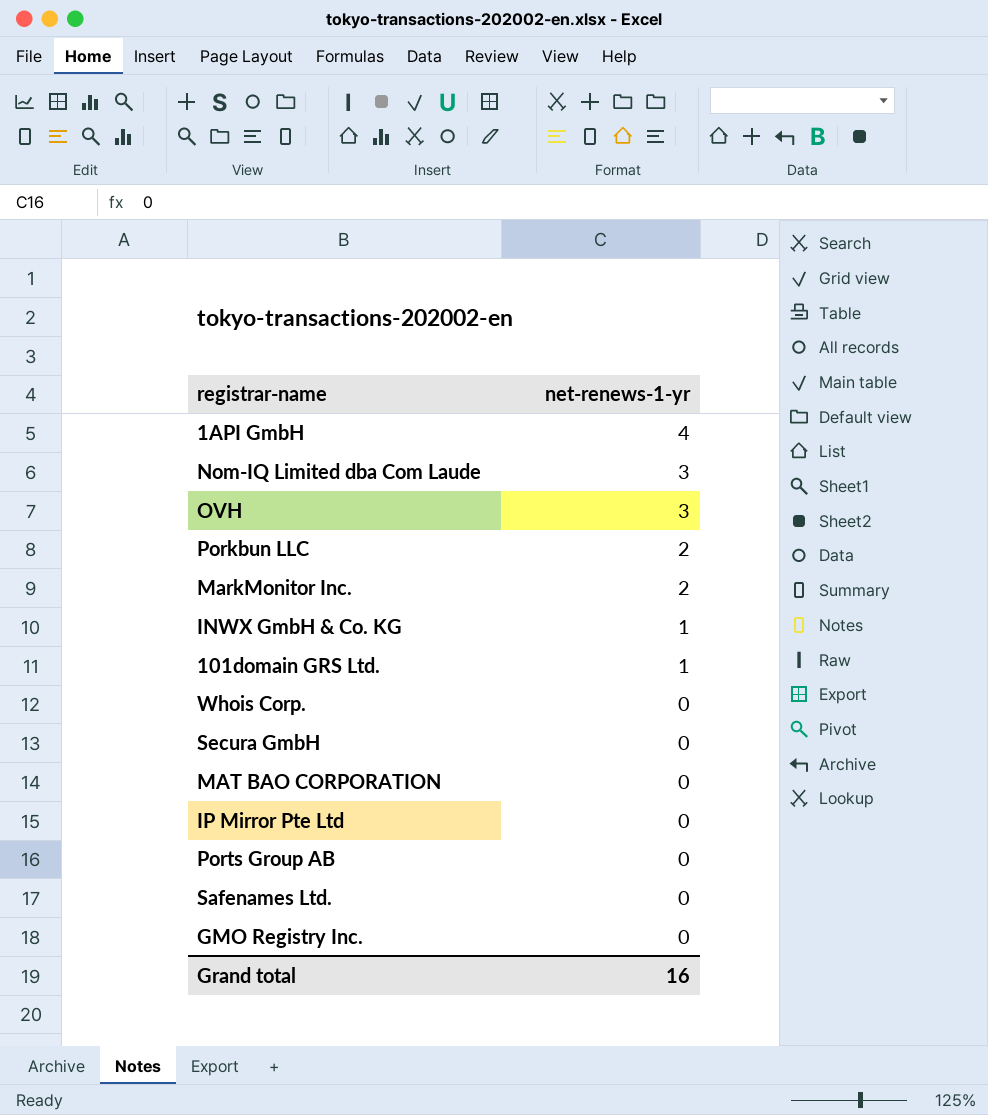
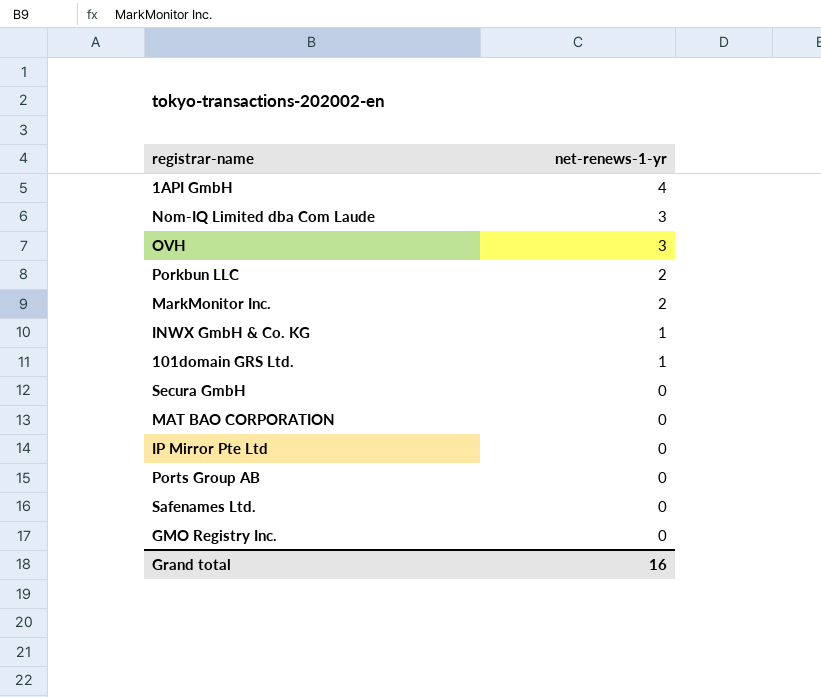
row Whois Corp.: 0 -> none

